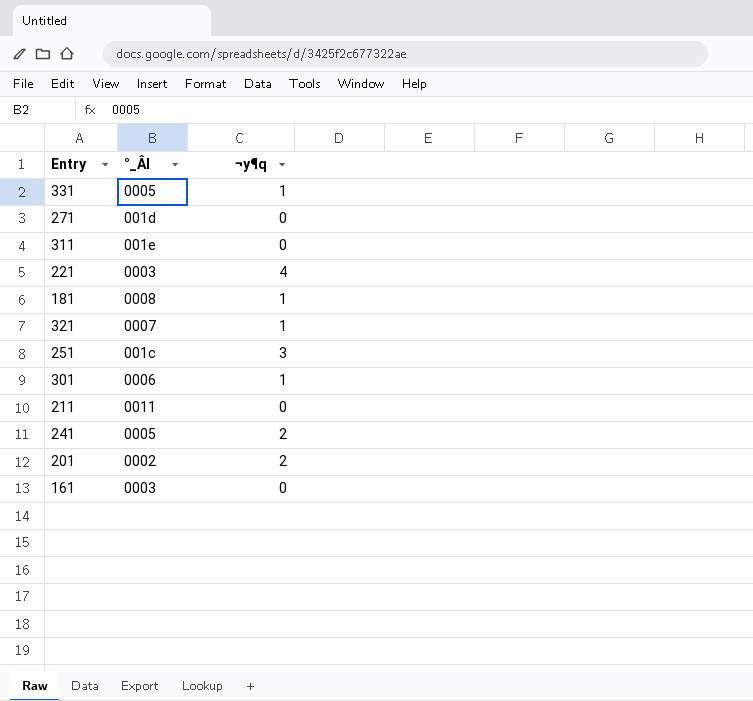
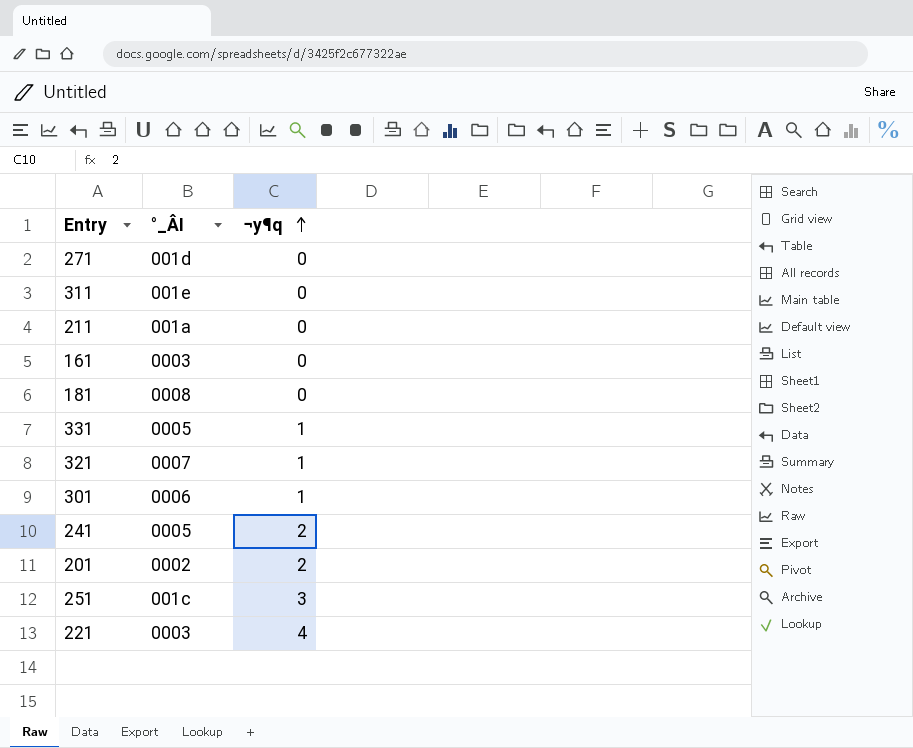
row order: none -> ¬y¶q ascending
211 | °_ÂI: 0011 -> 001a
181 | ¬y¶q: 1 -> 0

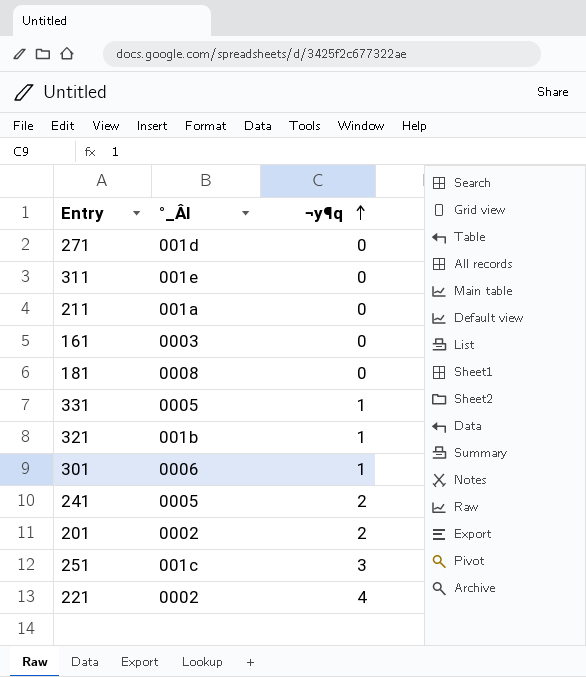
321 | °_ÂI: 0007 -> 001b
221 | °_ÂI: 0003 -> 0002

